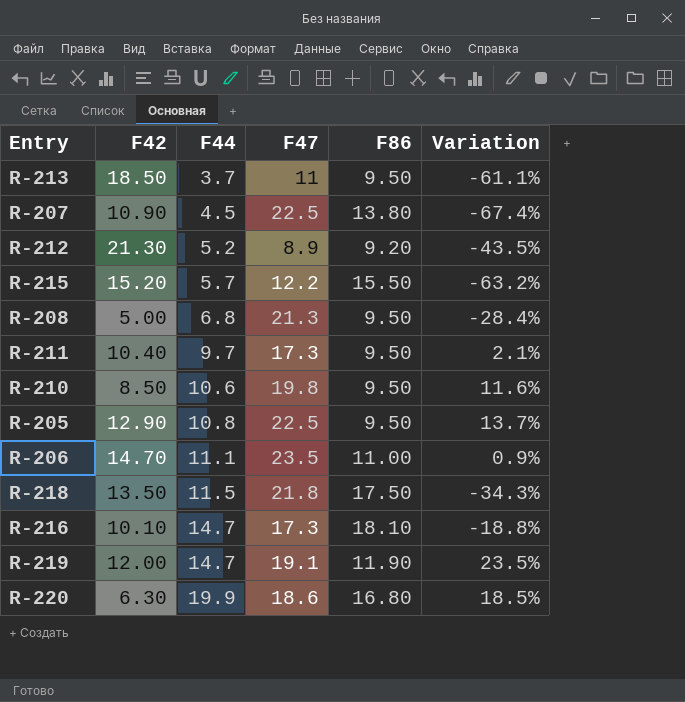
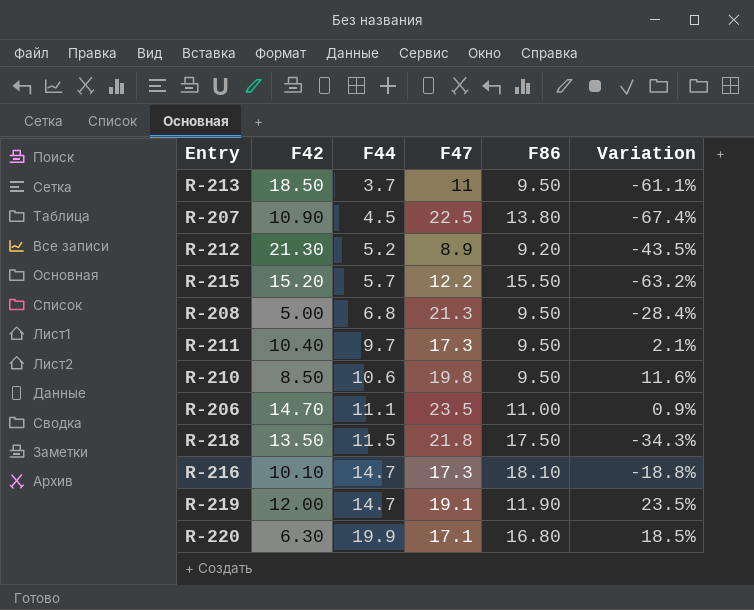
row R-205: 12.90 | 10.8 | 22.5 | 9.50 | 13.7% -> none
R-220 | F47: 18.6 -> 17.1

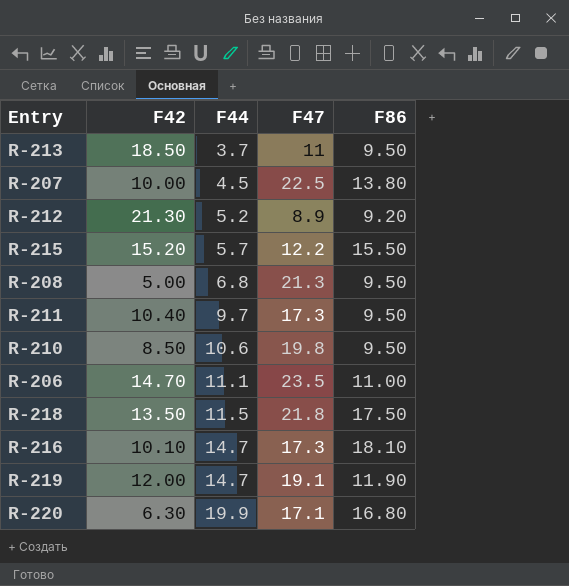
column Variation | formula: ([F44] - [F86]) / [F86] -> none
R-207 | F42: 10.90 -> 10.00

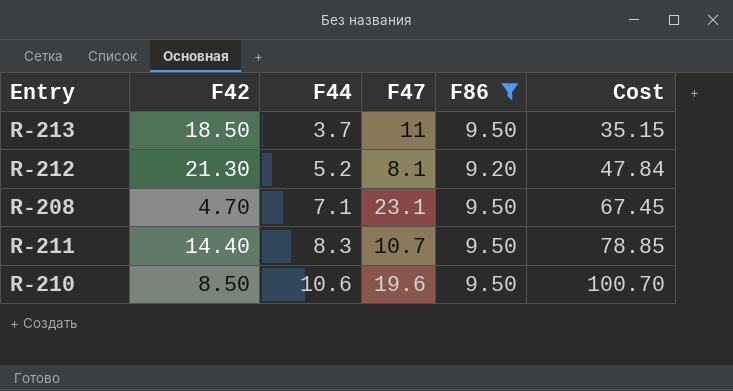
filter: none -> F86 <= 9.50
column Cost | formula: none -> [F44] * [F86]
R-212 | F47: 8.9 -> 8.1
R-208 | F42: 5.00 -> 4.70
R-208 | F44: 6.8 -> 7.1
R-208 | F47: 21.3 -> 23.1
R-211 | F42: 10.40 -> 14.40
R-211 | F44: 9.7 -> 8.3
R-211 | F47: 17.3 -> 10.7
R-210 | F47: 19.8 -> 19.6

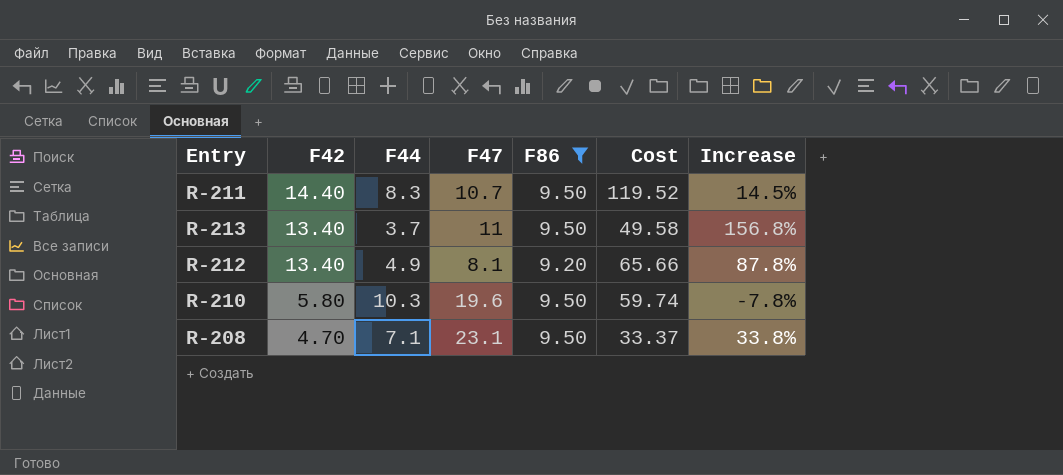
row order: F44 ascending -> F42 descending
column Cost | formula: [F44] * [F86] -> [F42] * [F44]
column Increase | formula: none -> ([F86] - [F44]) / [F44]
R-213 | F42: 18.50 -> 13.40
R-212 | F42: 21.30 -> 13.40
R-212 | F44: 5.2 -> 4.9
R-210 | F42: 8.50 -> 5.80
R-210 | F44: 10.6 -> 10.3

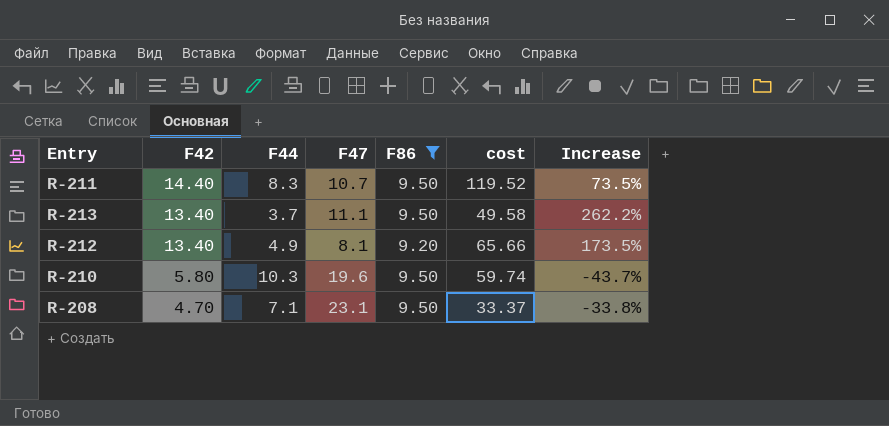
column name: Cost -> cost
column Increase | formula: ([F86] - [F44]) / [F44] -> ([F42] - [F44]) / [F44]
R-213 | F47: 11 -> 11.1

